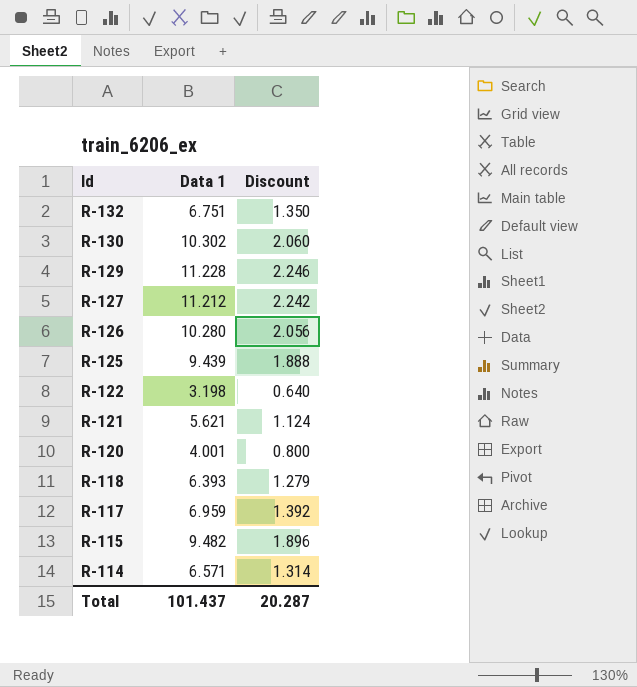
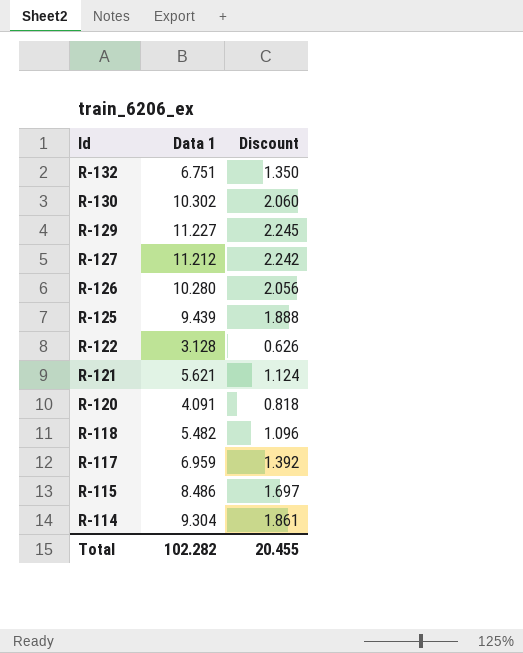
R-129 | Data 1: 11.228 -> 11.227
R-129 | Discount: 2.246 -> 2.245
R-122 | Data 1: 3.198 -> 3.128
R-122 | Discount: 0.640 -> 0.626
R-120 | Data 1: 4.001 -> 4.091
R-120 | Discount: 0.800 -> 0.818
R-118 | Data 1: 6.393 -> 5.482
R-118 | Discount: 1.279 -> 1.096
R-115 | Data 1: 9.482 -> 8.486
R-115 | Discount: 1.896 -> 1.697
R-114 | Data 1: 6.571 -> 9.304
R-114 | Discount: 1.314 -> 1.861
Total | Data 1: 101.437 -> 102.282
Total | Discount: 20.287 -> 20.455

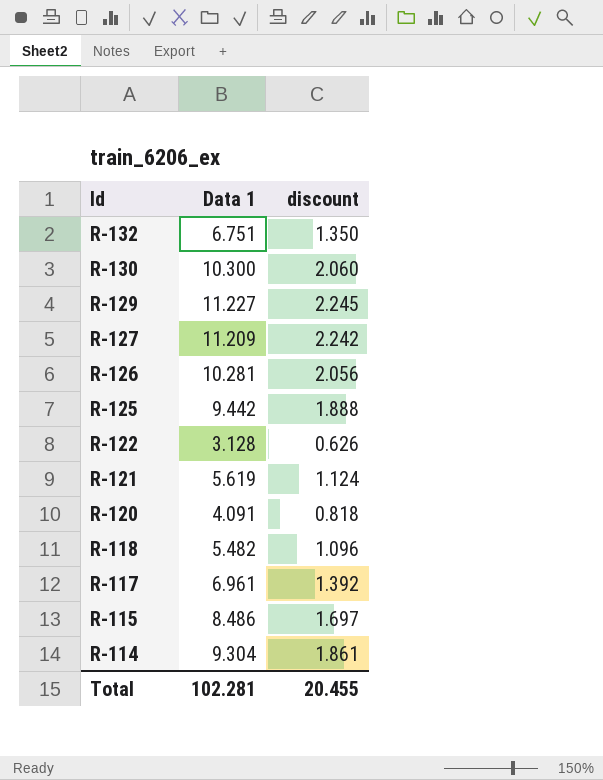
column name: Discount -> discount
R-130 | Data 1: 10.302 -> 10.300
R-127 | Data 1: 11.212 -> 11.209
R-126 | Data 1: 10.280 -> 10.281
R-125 | Data 1: 9.439 -> 9.442
R-121 | Data 1: 5.621 -> 5.619
R-117 | Data 1: 6.959 -> 6.961
Total | Data 1: 102.282 -> 102.281

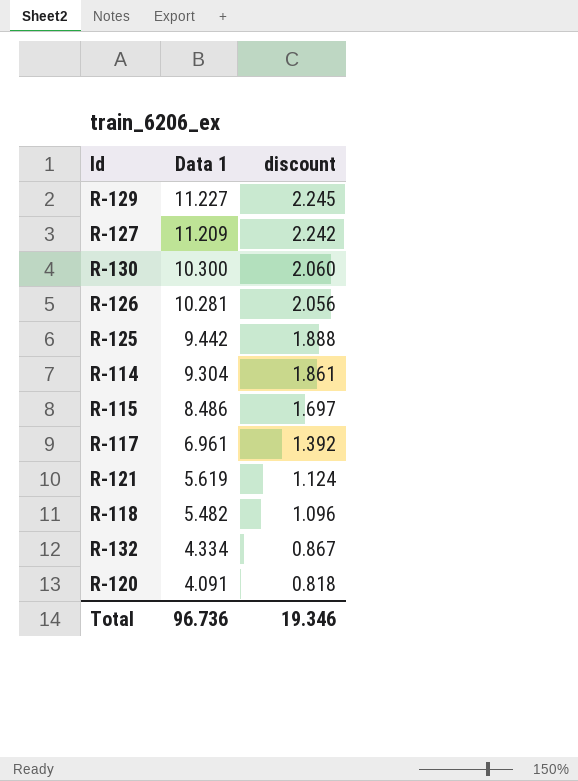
row order: Id descending -> Data 1 descending
row R-122: 3.128 | 0.626 -> none
R-132 | Data 1: 6.751 -> 4.334
R-132 | discount: 1.350 -> 0.867
Total | Data 1: 102.281 -> 96.736
Total | discount: 20.455 -> 19.346

